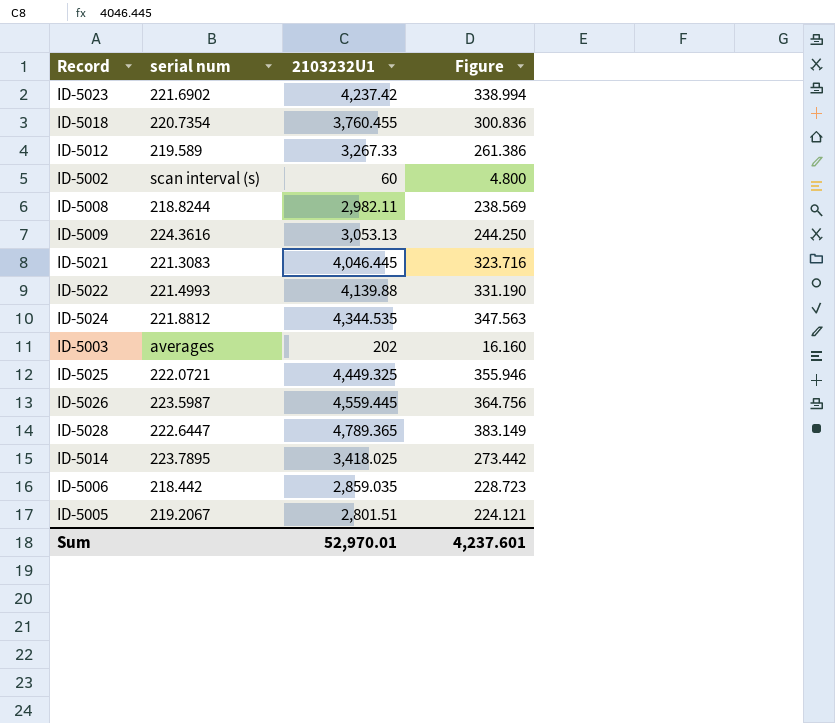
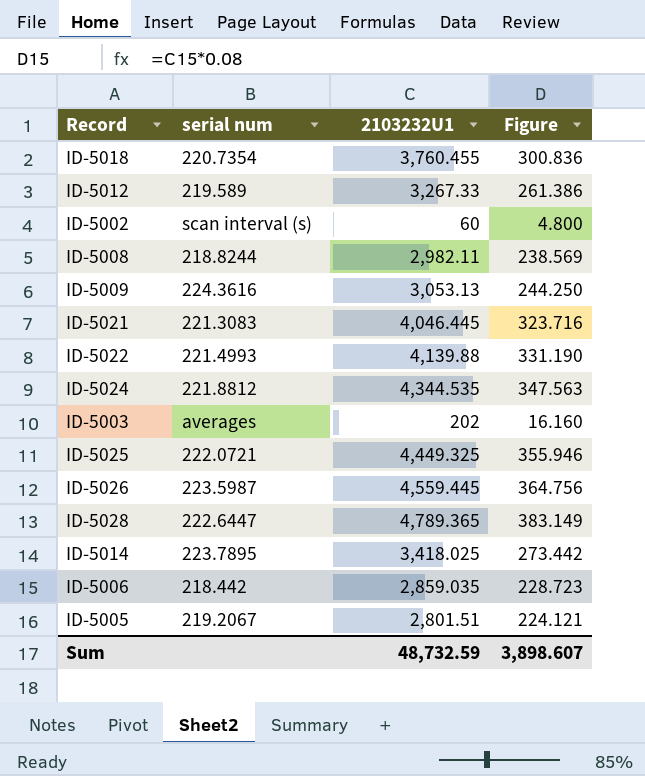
row ID-5023: 221.6902 | 4,237.42 | 338.994 -> none
Sum | 2103232U1: 52,970.01 -> 48,732.59
Sum | Figure: 4,237.601 -> 3,898.607

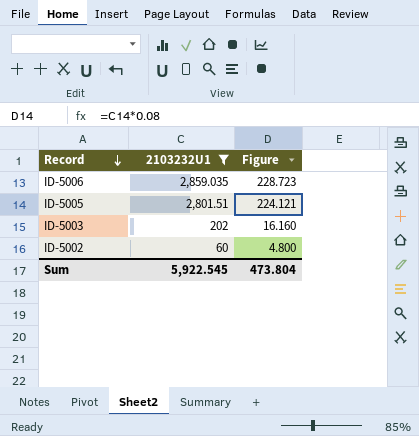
filter: none -> 2103232U1 <= 2,859.035
row order: none -> Record descending
column serial num | position: 2 -> none
Sum | 2103232U1: 48,732.59 -> 5,922.545
Sum | Figure: 3,898.607 -> 473.804

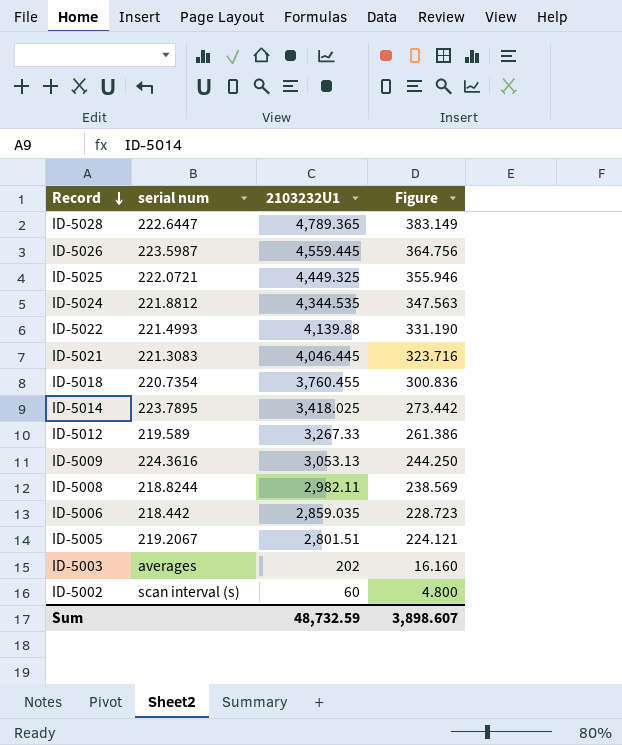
filter: 2103232U1 <= 2,859.035 -> none
column serial num | position: none -> 2
Sum | 2103232U1: 5,922.545 -> 48,732.59
Sum | Figure: 473.804 -> 3,898.607

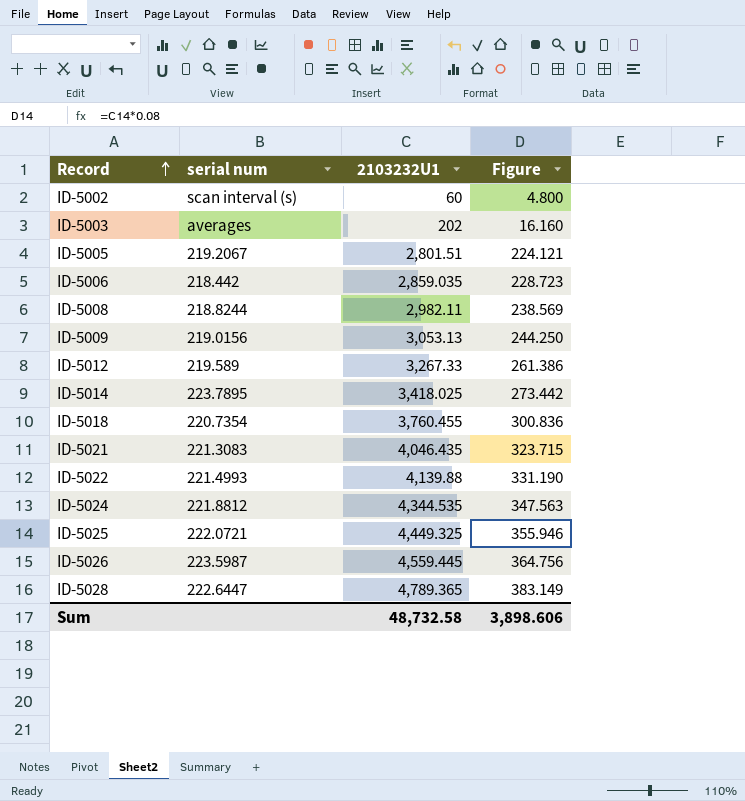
row order: Record descending -> Record ascending
ID-5009 | serial num: 224.3616 -> 219.0156
ID-5021 | 2103232U1: 4,046.445 -> 4,046.435
ID-5021 | Figure: 323.716 -> 323.715
Sum | 2103232U1: 48,732.59 -> 48,732.58
Sum | Figure: 3,898.607 -> 3,898.606

